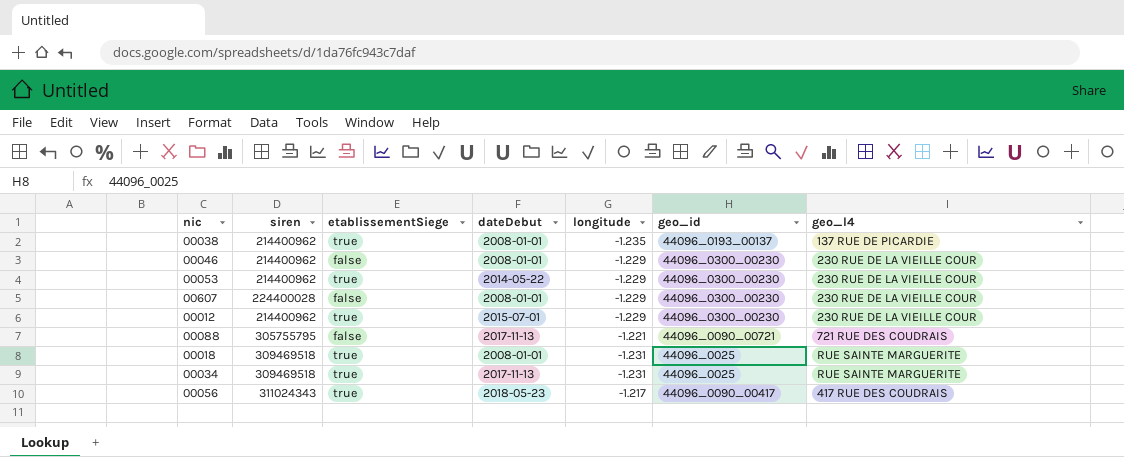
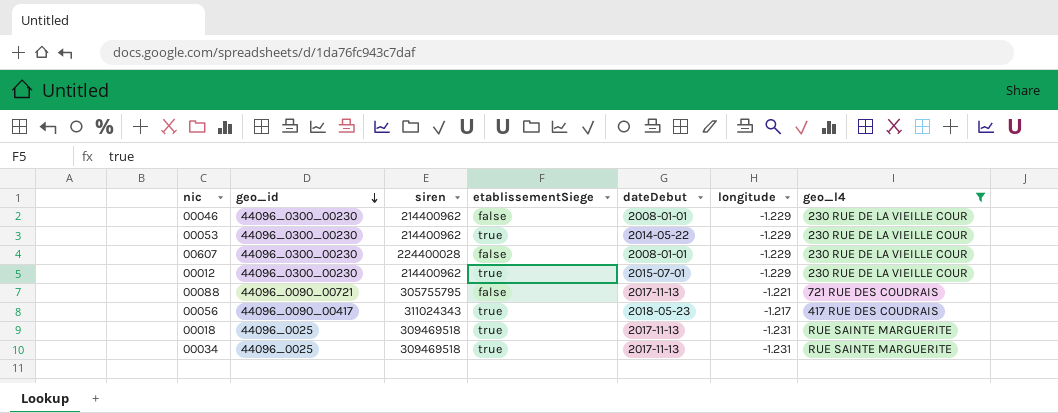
filter: none -> geo_l4 != 137 RUE DE PICARDIE
row order: none -> geo_id descending
column geo_id | position: 6 -> 2
00018 | dateDebut: 2008-01-01 -> 2017-11-13

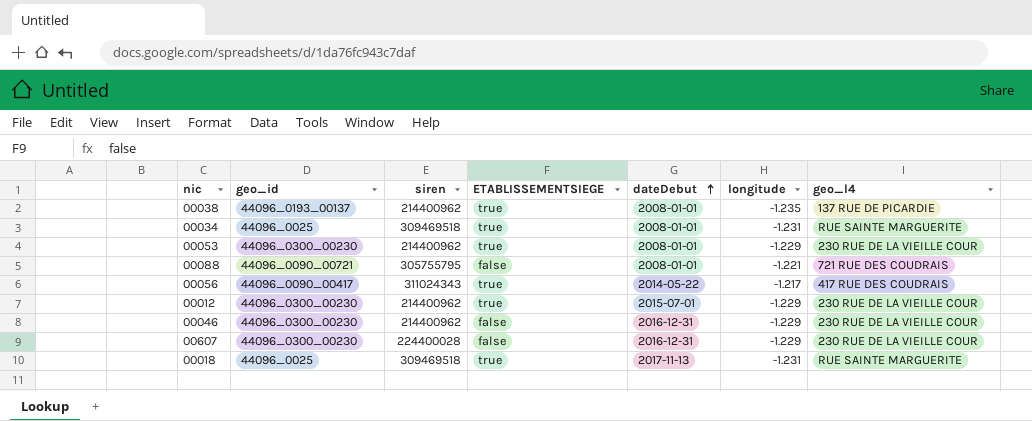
filter: geo_l4 != 137 RUE DE PICARDIE -> none
row order: geo_id descending -> dateDebut ascending
column name: etablissementSiege -> ETABLISSEMENTSIEGE
00034 | dateDebut: 2017-11-13 -> 2008-01-01
00053 | dateDebut: 2014-05-22 -> 2008-01-01
00088 | dateDebut: 2017-11-13 -> 2008-01-01
00056 | dateDebut: 2018-05-23 -> 2014-05-22
00046 | dateDebut: 2008-01-01 -> 2016-12-31
00607 | dateDebut: 2008-01-01 -> 2016-12-31

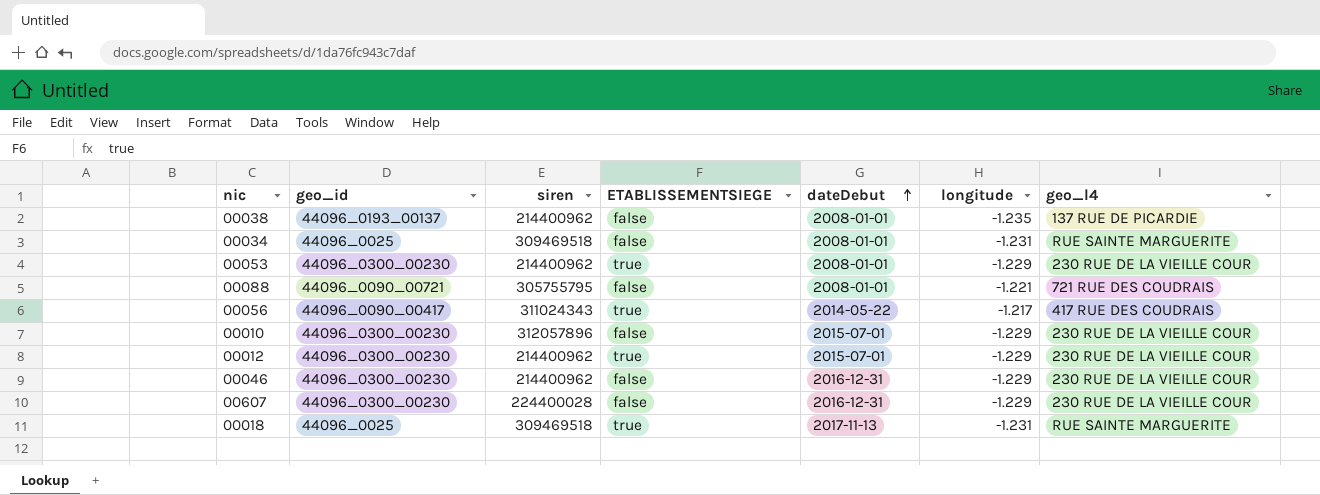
00038 | ETABLISSEMENTSIEGE: true -> false
00034 | ETABLISSEMENTSIEGE: true -> false
row 00010: none -> 44096_0300_00230 | 312057896 | false | 2015-07-01 | -1.229 | 230 RUE DE LA VIEILLE COUR

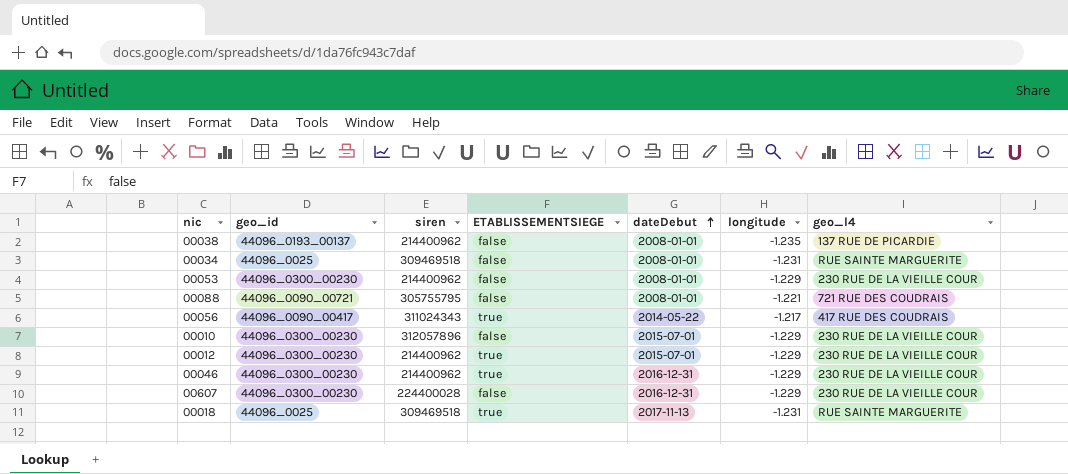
00053 | ETABLISSEMENTSIEGE: true -> false
00046 | ETABLISSEMENTSIEGE: false -> true

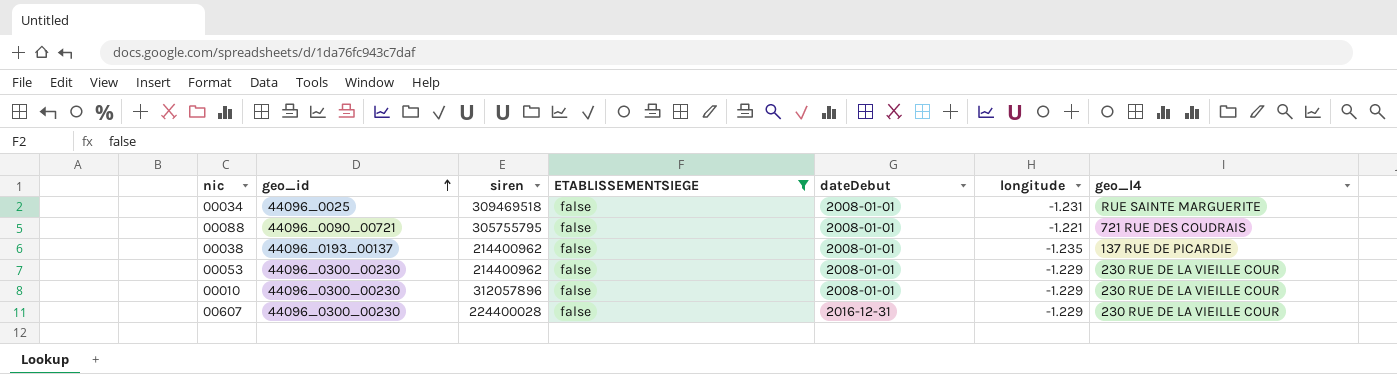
filter: none -> ETABLISSEMENTSIEGE = false
row order: dateDebut ascending -> geo_id ascending
00010 | dateDebut: 2015-07-01 -> 2008-01-01

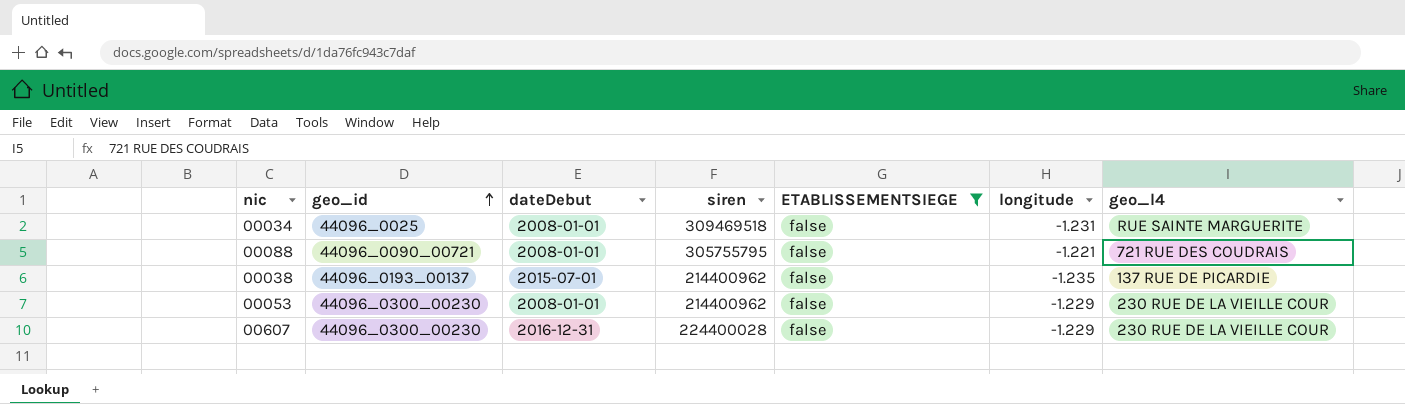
column dateDebut | position: 5 -> 3
row 00010: 44096_0300_00230 | 312057896 | false | 2008-01-01 | -1.229 | 230 RUE DE LA VIEILLE COUR -> none
00038 | dateDebut: 2008-01-01 -> 2015-07-01

